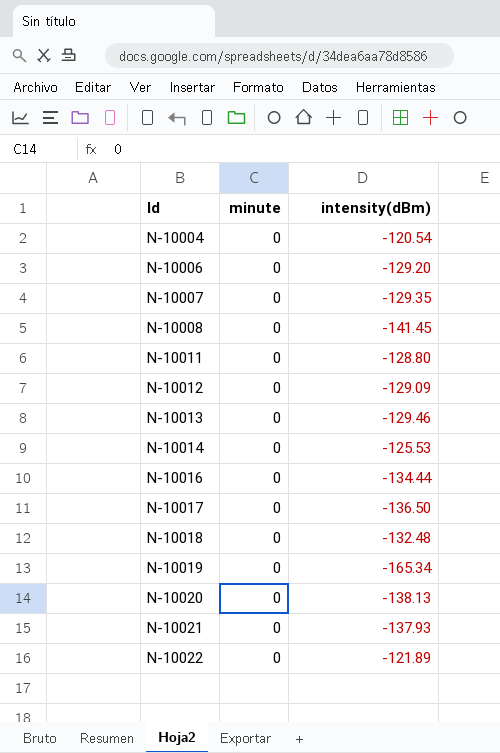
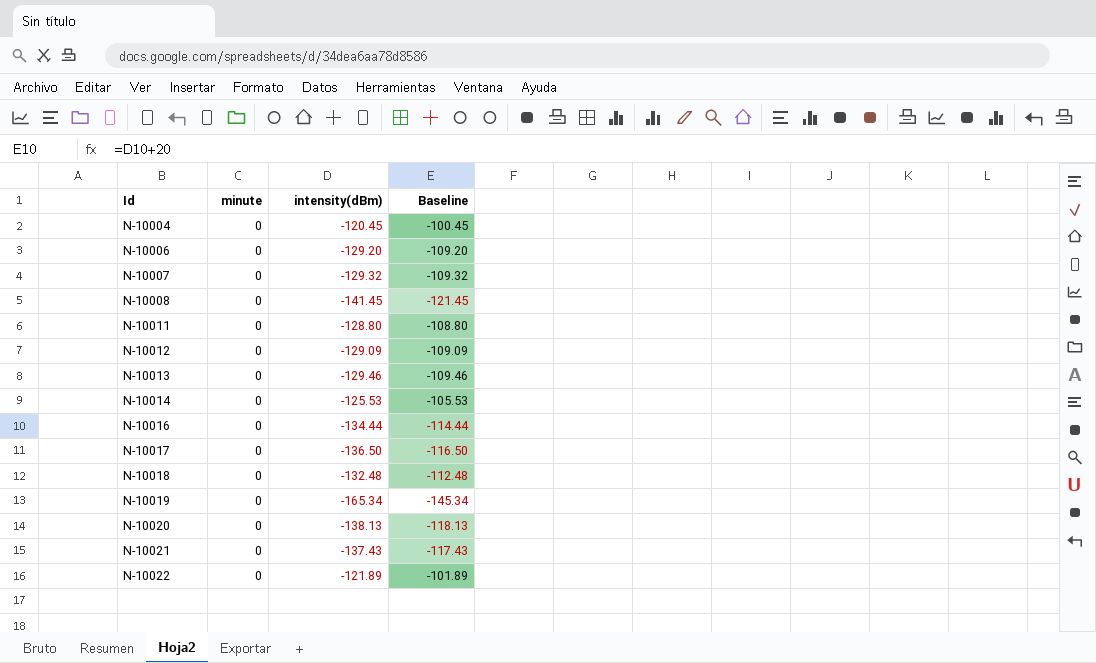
column Baseline | formula: none -> [intensity(dBm)] + 20
N-10004 | intensity(dBm): -120.54 -> -120.45
N-10007 | intensity(dBm): -129.35 -> -129.32
N-10021 | intensity(dBm): -137.93 -> -137.43

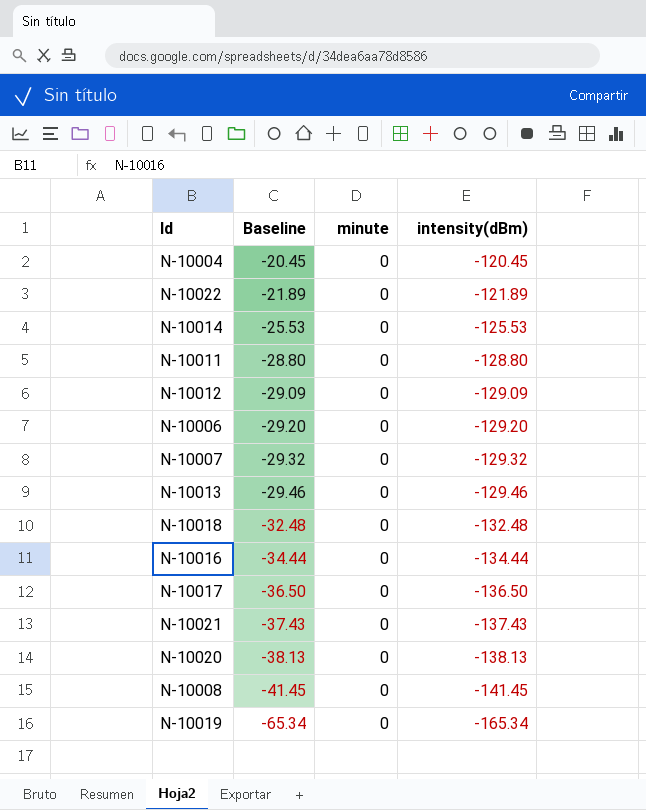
row order: Id ascending -> Baseline descending
column Baseline | formula: [intensity(dBm)] + 20 -> [intensity(dBm)] + 100
column Baseline | position: 4 -> 2

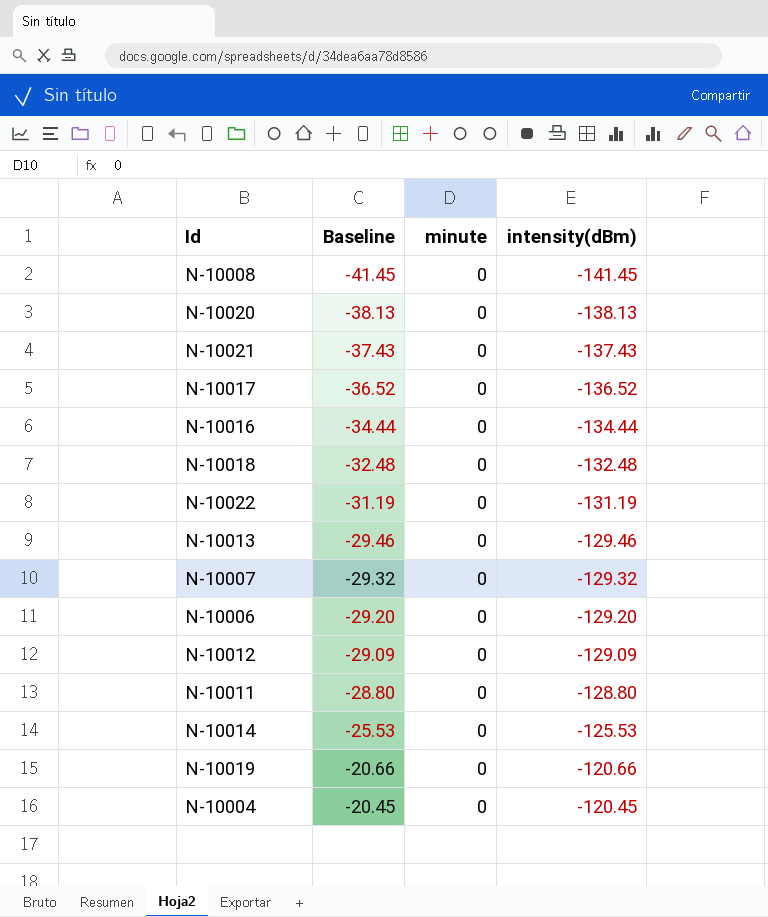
row order: Baseline descending -> Baseline ascending
N-10017 | Baseline: -36.50 -> -36.52
N-10017 | intensity(dBm): -136.50 -> -136.52
N-10022 | Baseline: -21.89 -> -31.19
N-10022 | intensity(dBm): -121.89 -> -131.19
N-10019 | Baseline: -65.34 -> -20.66
N-10019 | intensity(dBm): -165.34 -> -120.66

